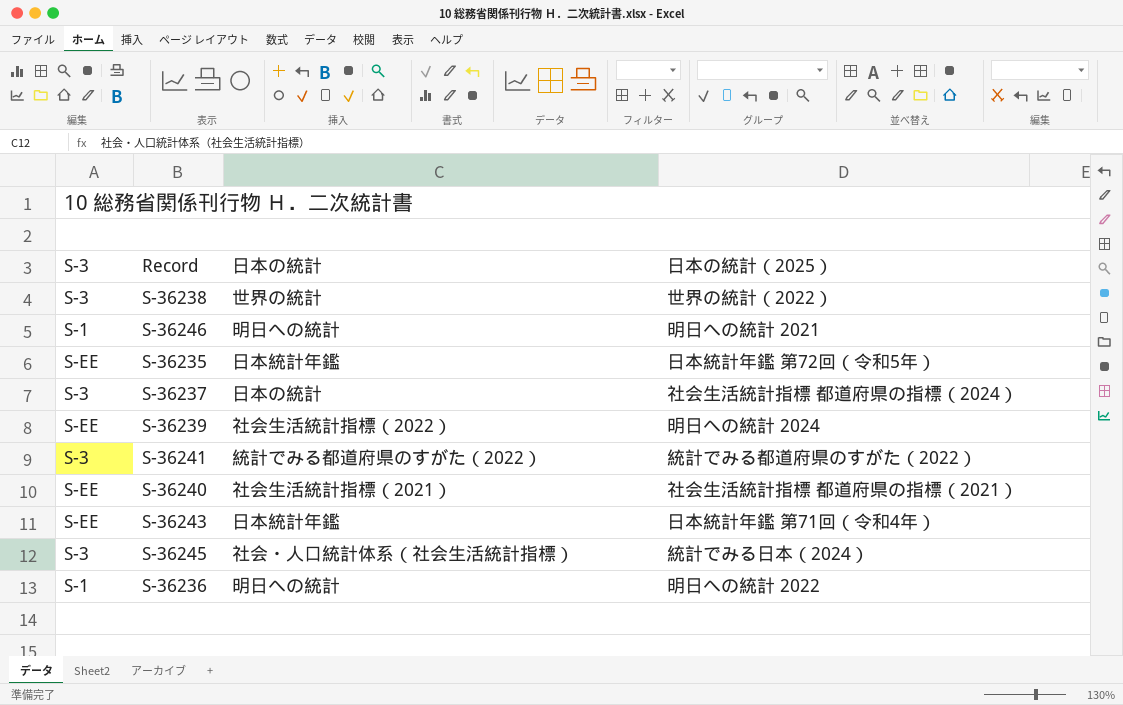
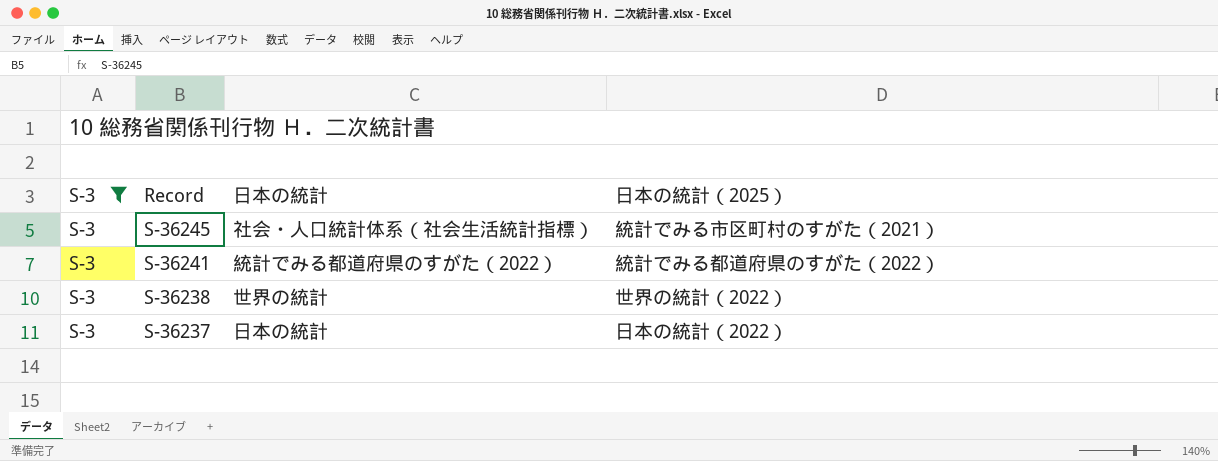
filter: none -> S-3 = S-3
row order: none -> Record descending
S-36245 | 日本の統計（2025）: 統計でみる日本（2024） -> 統計でみる市区町村のすがた（2021）
S-36237 | 日本の統計（2025）: 社会生活統計指標 都道府県の指標（2024） -> 日本の統計（2022）

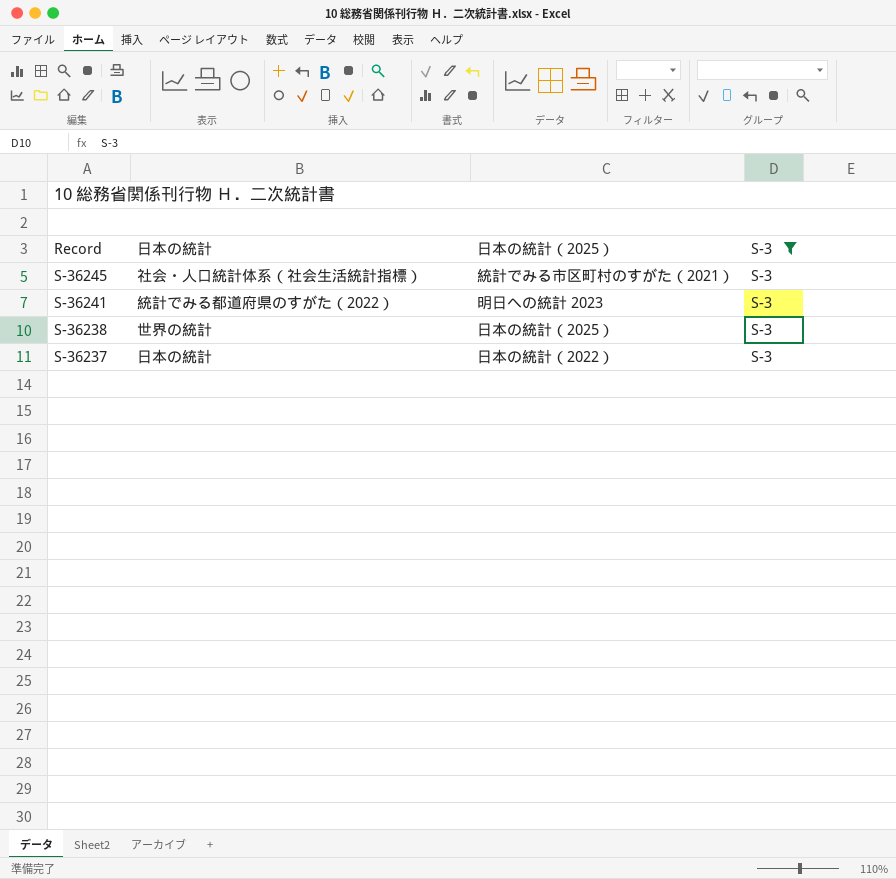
column S-3 | position: 1 -> 4
S-36241 | 日本の統計（2025）: 統計でみる都道府県のすがた（2022） -> 明日への統計 2023
S-36238 | 日本の統計（2025）: 世界の統計（2022） -> 日本の統計（2025）

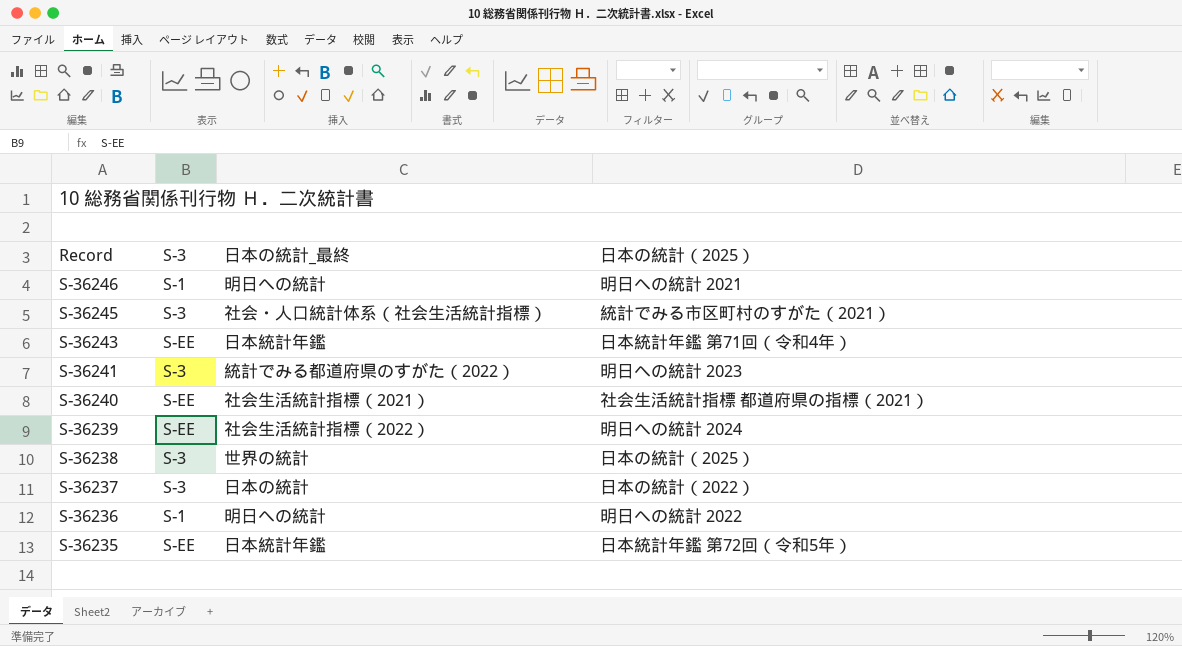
filter: S-3 = S-3 -> none
column S-3 | position: 4 -> 2
column name: 日本の統計 -> 日本の統計_最終

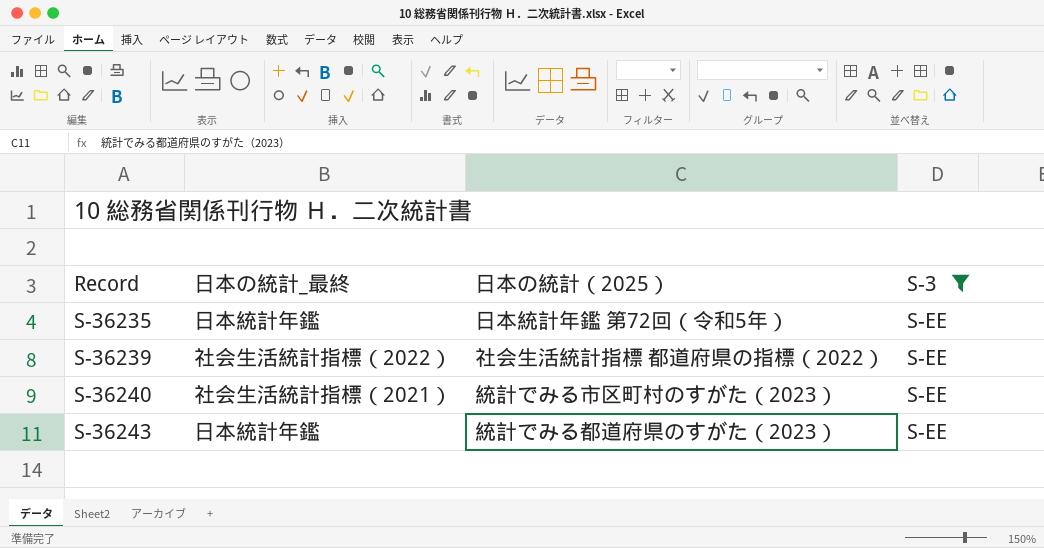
filter: none -> S-3 = S-EE
row order: Record descending -> Record ascending
column S-3 | position: 2 -> 4
S-36239 | 日本の統計（2025）: 明日への統計 2024 -> 社会生活統計指標 都道府県の指標（2022）
S-36240 | 日本の統計（2025）: 社会生活統計指標 都道府県の指標（2021） -> 統計でみる市区町村のすがた（2023）
S-36243 | 日本の統計（2025）: 日本統計年鑑 第71回（令和4年） -> 統計でみる都道府県のすがた（2023）

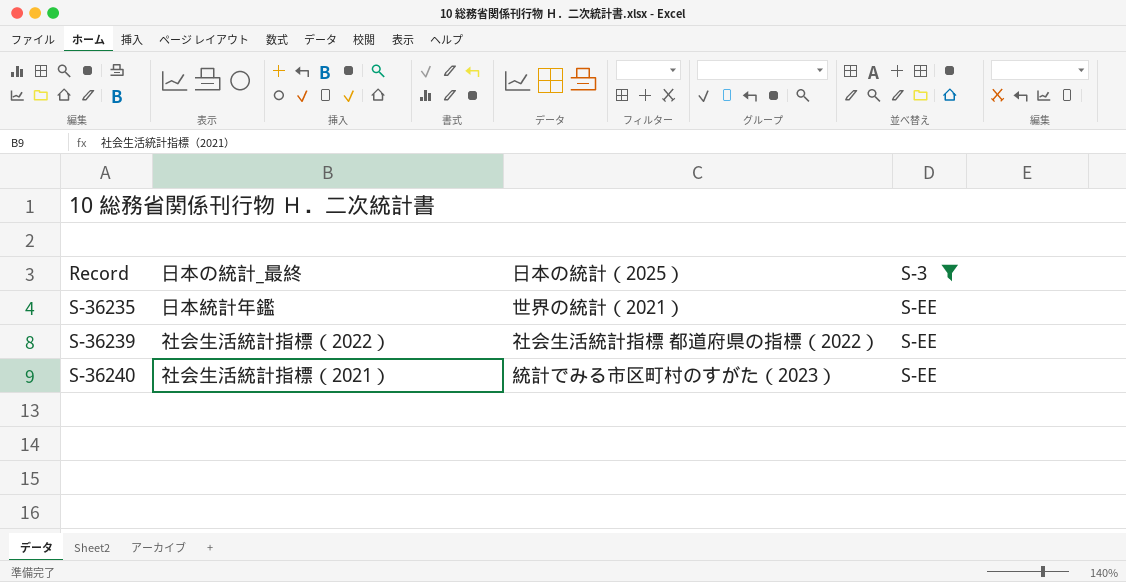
row S-36243: 日本統計年鑑 | 統計でみる都道府県のすがた（2023） | S-EE -> none
S-36235 | 日本の統計（2025）: 日本統計年鑑 第72回（令和5年） -> 世界の統計（2021）

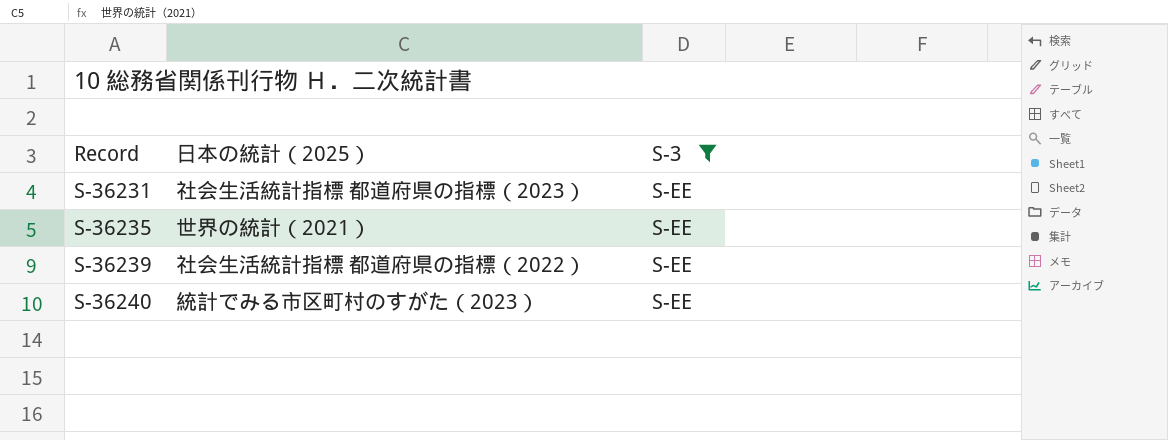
column 日本の統計_最終 | position: 2 -> none
row S-36231: none -> 社会生活統計指標 都道府県の指標（2023） | S-EE

